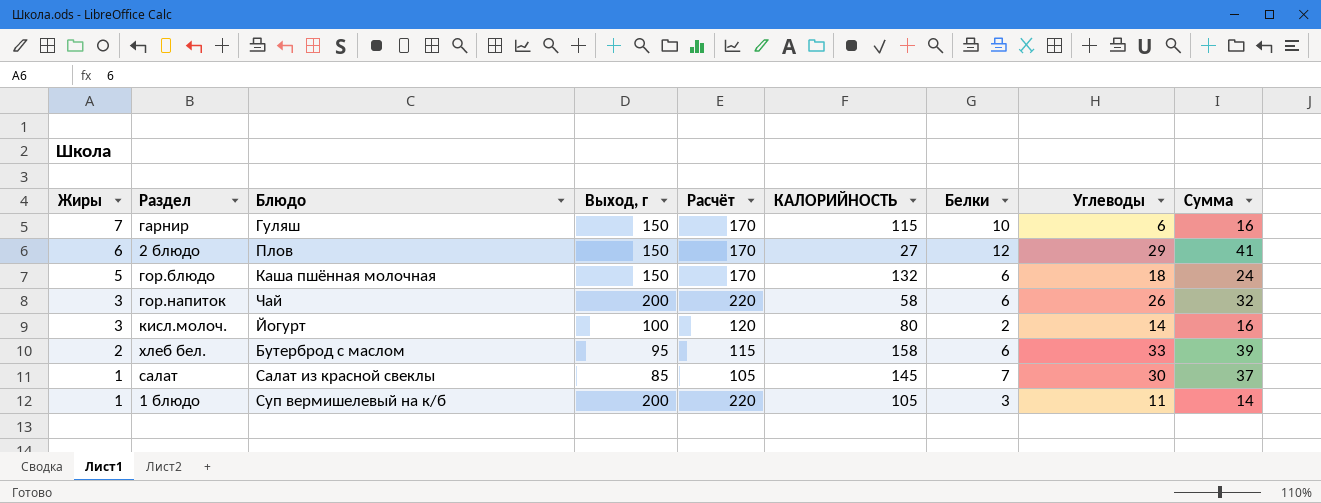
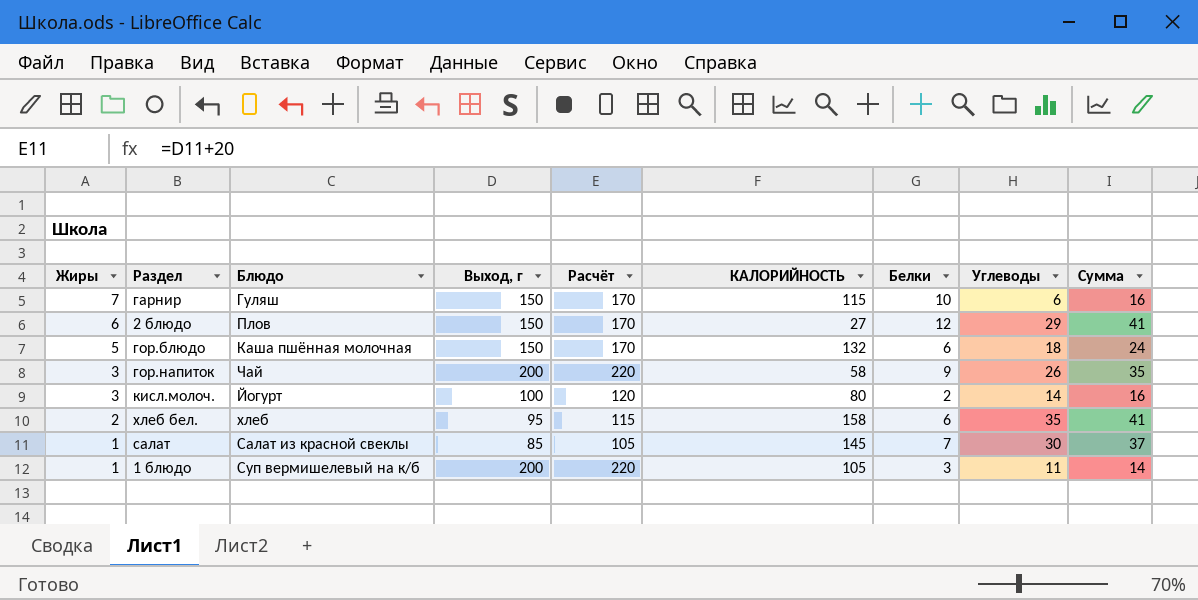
гор.напиток | Белки: 6 -> 9
гор.напиток | Сумма: 32 -> 35
хлеб бел. | Блюдо: Бутерброд с маслом -> хлеб
хлеб бел. | Углеводы: 33 -> 35
хлеб бел. | Сумма: 39 -> 41

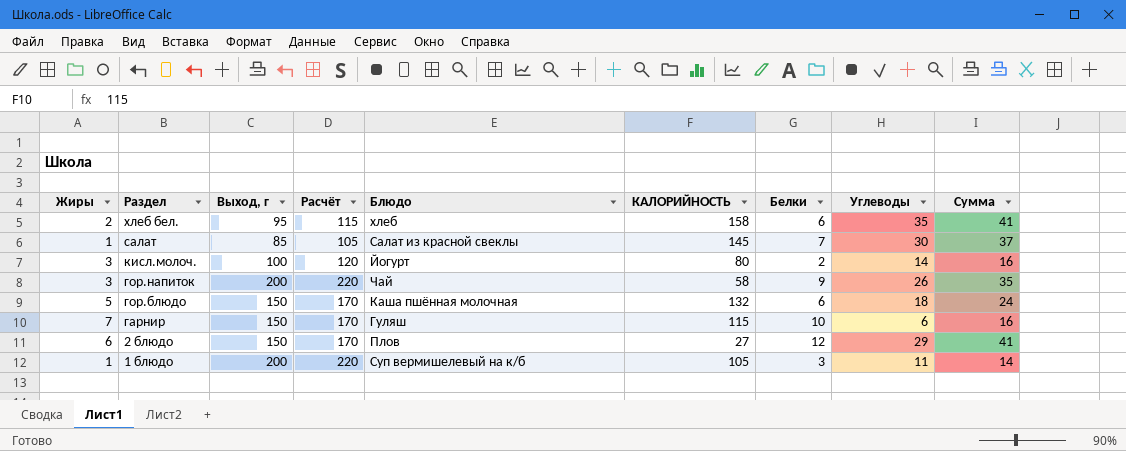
row order: Жиры descending -> Раздел descending
column Блюдо | position: 3 -> 5

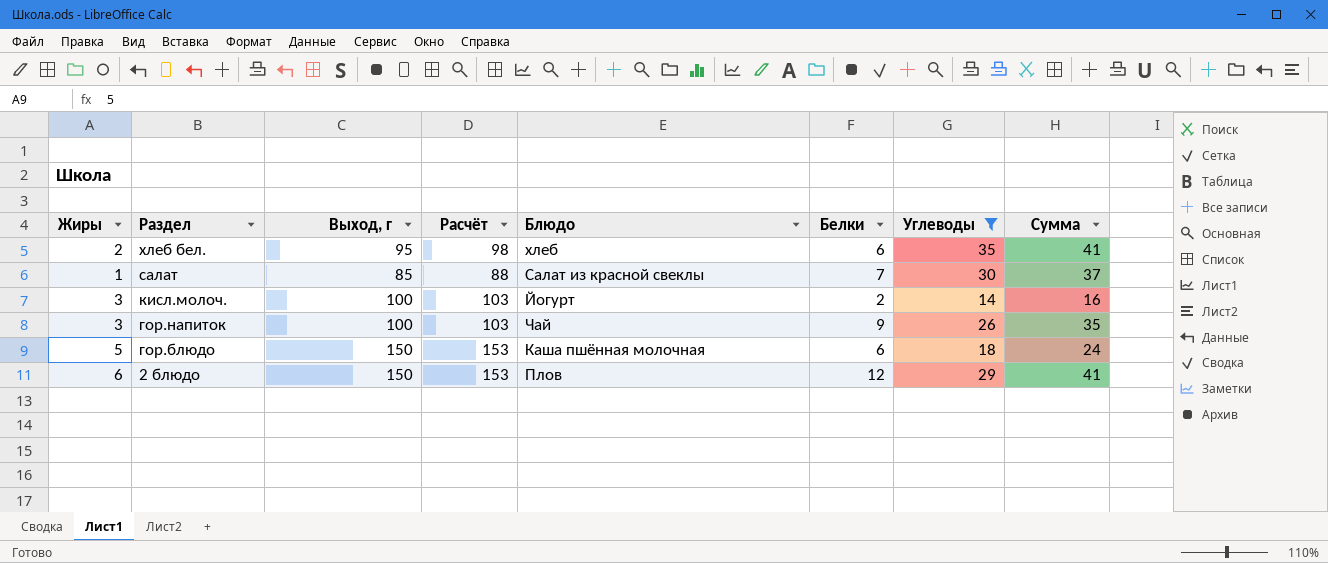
filter: none -> Углеводы >= 14
column КАЛОРИЙНОСТЬ | position: 6 -> none
column Расчёт | formula: [Выход, г] + 20 -> [Выход, г] + 3
гор.напиток | Выход, г: 200 -> 100

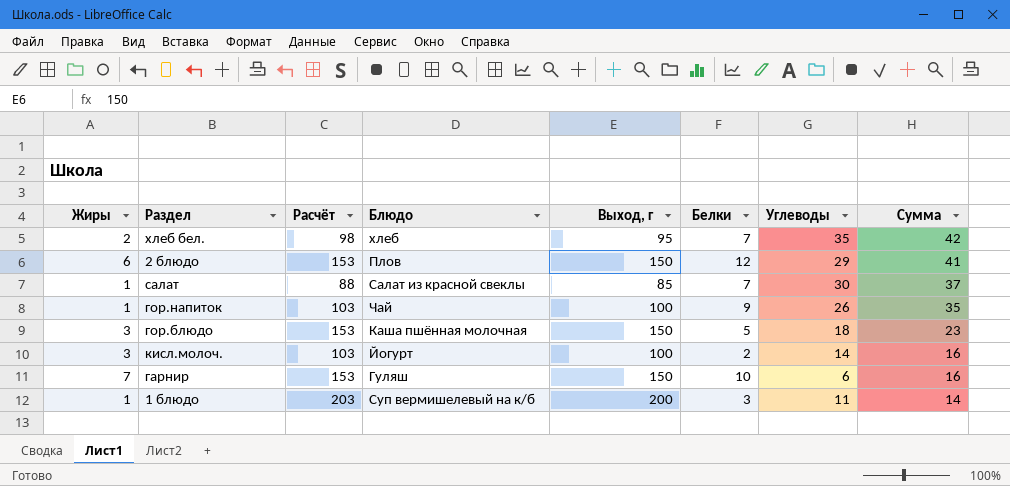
filter: Углеводы >= 14 -> none
row order: Раздел descending -> Сумма descending
column Выход, г | position: 3 -> 5
хлеб бел. | Белки: 6 -> 7
хлеб бел. | Сумма: 41 -> 42
гор.напиток | Жиры: 3 -> 1
гор.блюдо | Жиры: 5 -> 3
гор.блюдо | Белки: 6 -> 5
гор.блюдо | Сумма: 24 -> 23

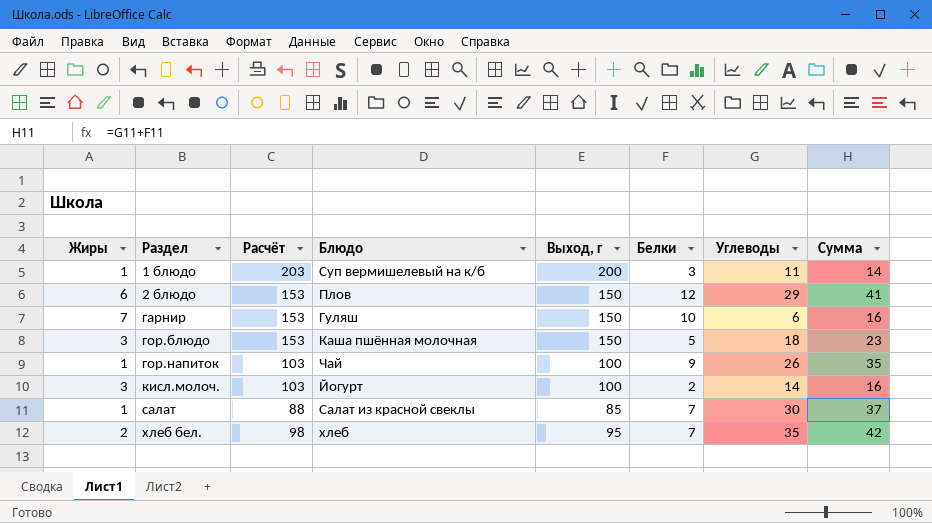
row order: Сумма descending -> Раздел ascending

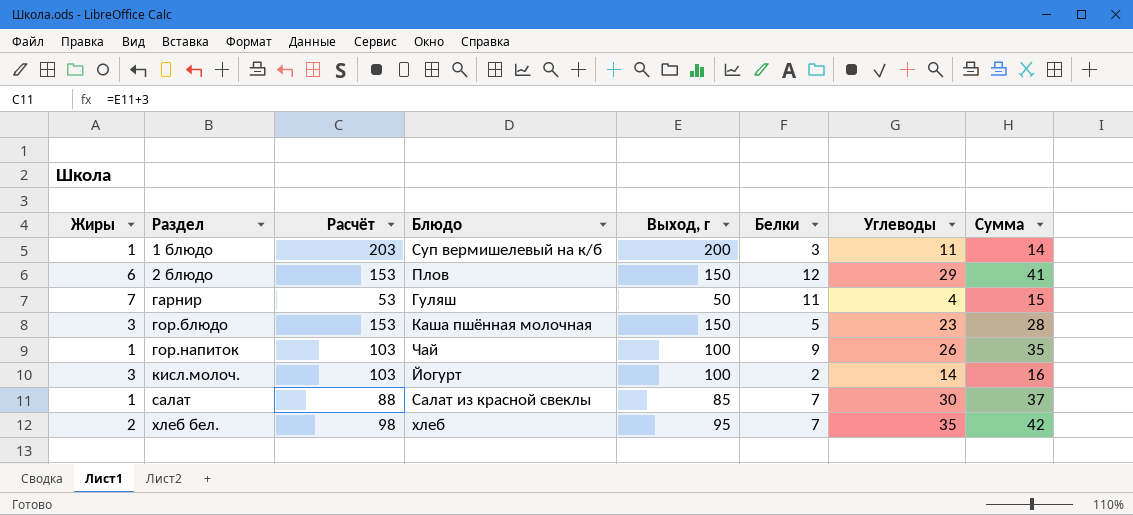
гарнир | Расчёт: 153 -> 53
гарнир | Выход, г: 150 -> 50
гарнир | Белки: 10 -> 11
гарнир | Углеводы: 6 -> 4
гарнир | Сумма: 16 -> 15
гор.блюдо | Углеводы: 18 -> 23
гор.блюдо | Сумма: 23 -> 28

